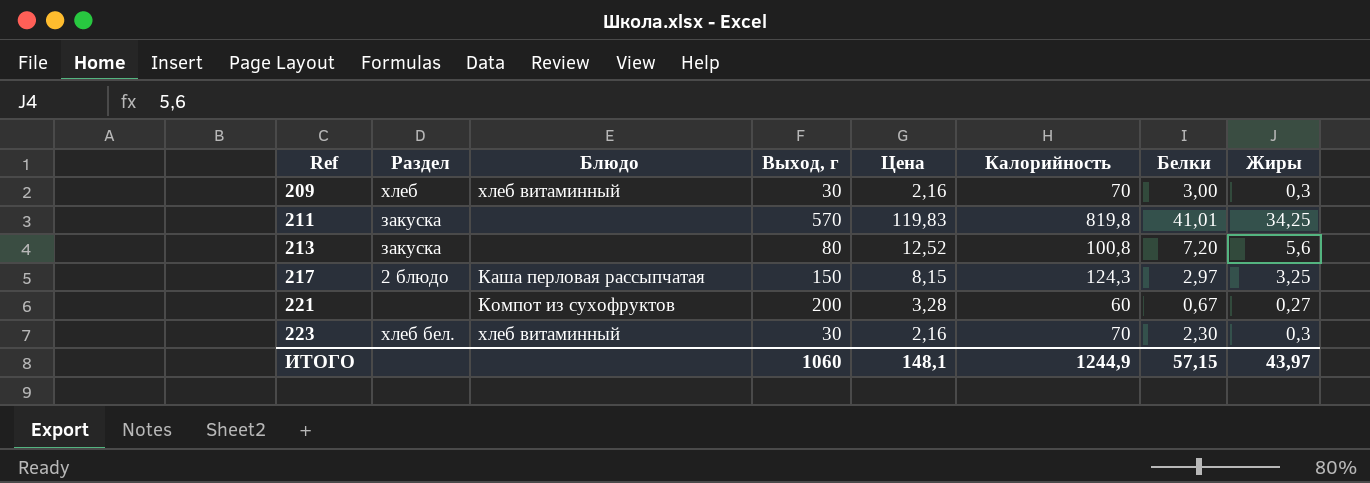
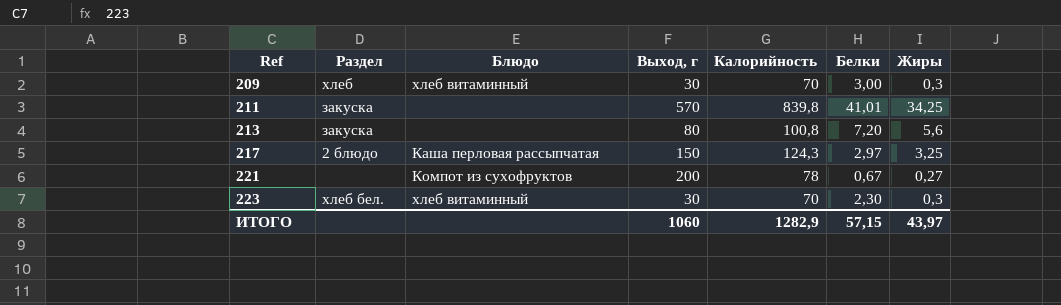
column Цена | position: 5 -> none
211 | Калорийность: 819,8 -> 839,8
221 | Калорийность: 60 -> 78
ИТОГО | Калорийность: 1244,9 -> 1282,9

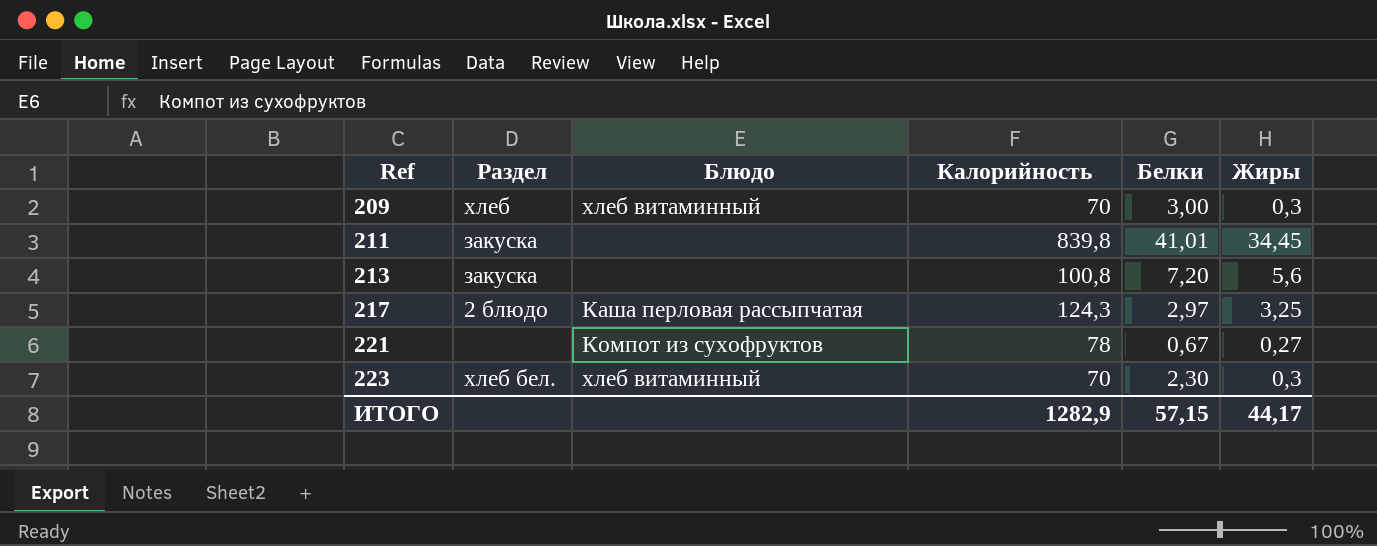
column Выход, г | position: 4 -> none
211 | Жиры: 34,25 -> 34,45
ИТОГО | Жиры: 43,97 -> 44,17

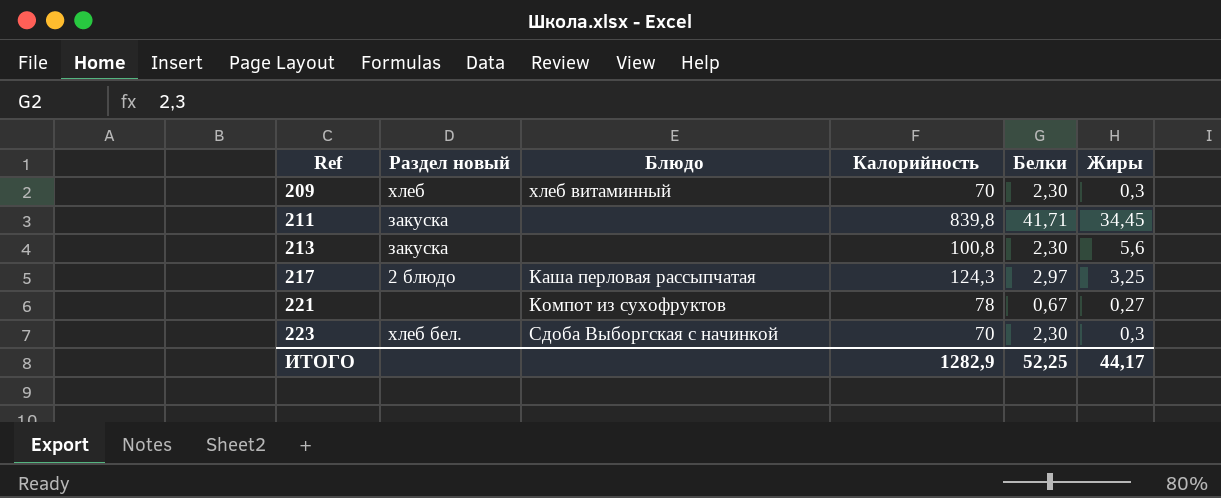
column name: Раздел -> Раздел новый
209 | Белки: 3,00 -> 2,30
211 | Белки: 41,01 -> 41,71
213 | Белки: 7,20 -> 2,30
223 | Блюдо: хлеб витаминный -> Сдоба Выборгская с начинкой
ИТОГО | Белки: 57,15 -> 52,25

